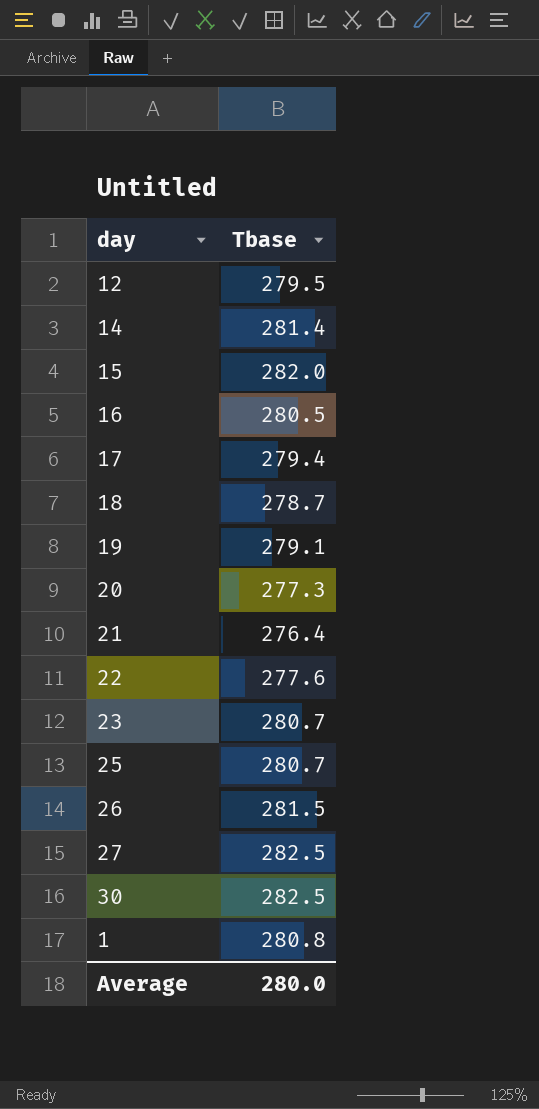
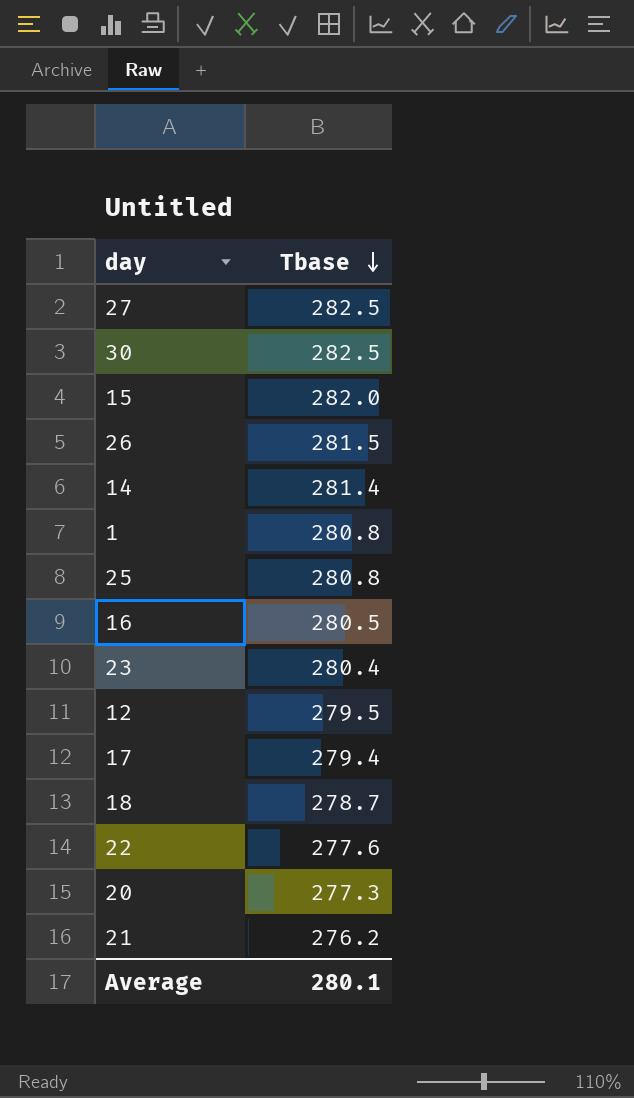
row order: none -> Tbase descending
row 19: 279.1 -> none
25 | Tbase: 280.7 -> 280.8
23 | Tbase: 280.7 -> 280.4
21 | Tbase: 276.4 -> 276.2
Average | Tbase: 280.0 -> 280.1

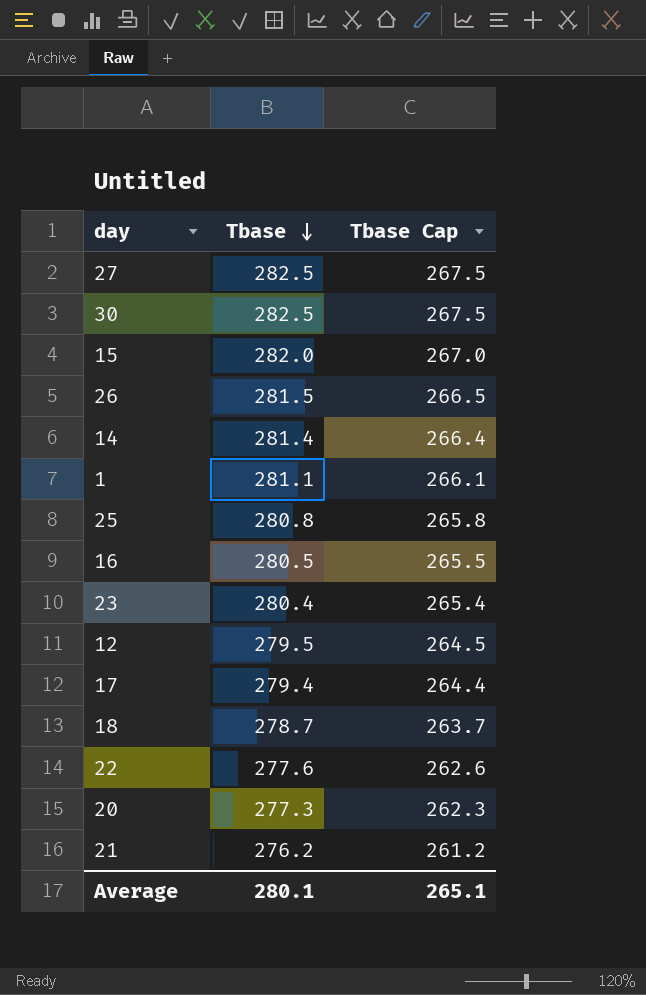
column Tbase Cap | formula: none -> [Tbase] - 15
1 | Tbase: 280.8 -> 281.1

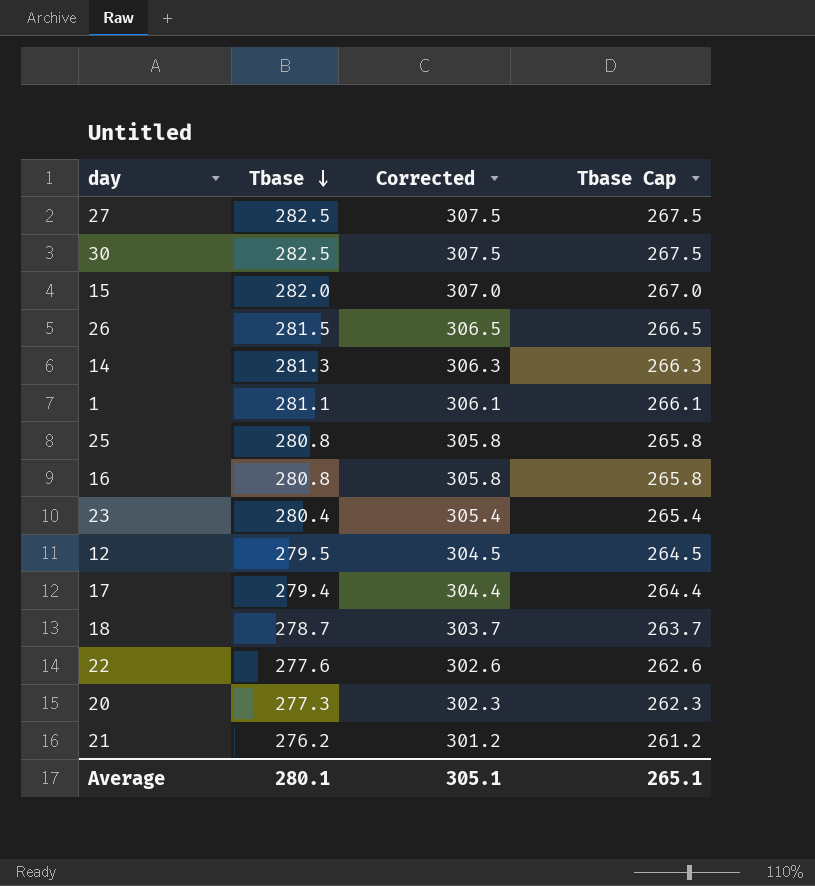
column Corrected | formula: none -> [Tbase] + 25
14 | Tbase: 281.4 -> 281.3
14 | Tbase Cap: 266.4 -> 266.3
16 | Tbase: 280.5 -> 280.8
16 | Tbase Cap: 265.5 -> 265.8

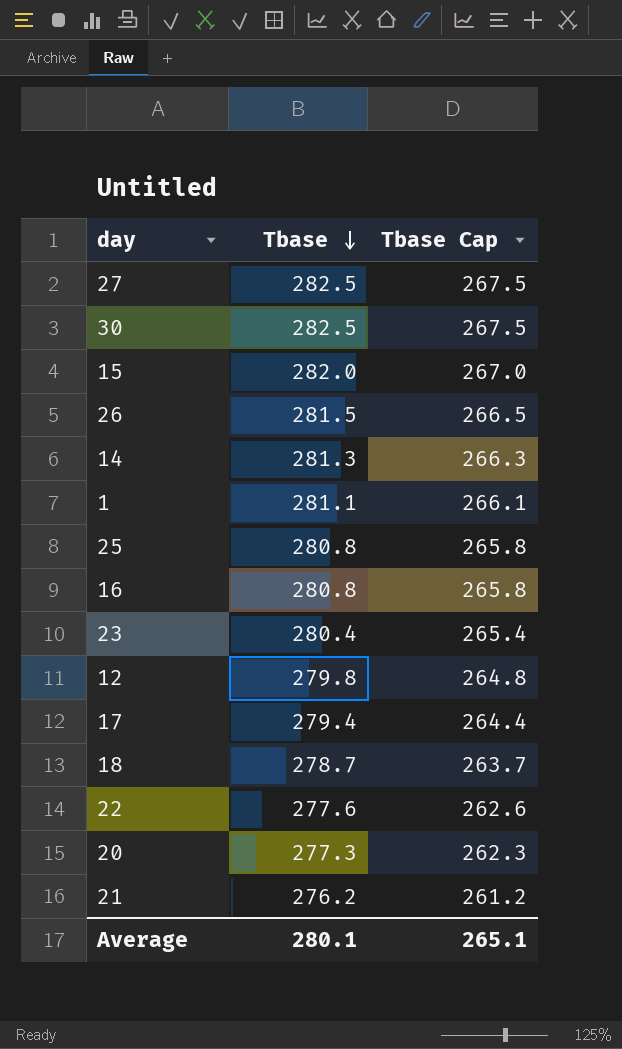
column Corrected | formula: [Tbase] + 25 -> none
12 | Tbase: 279.5 -> 279.8
12 | Tbase Cap: 264.5 -> 264.8

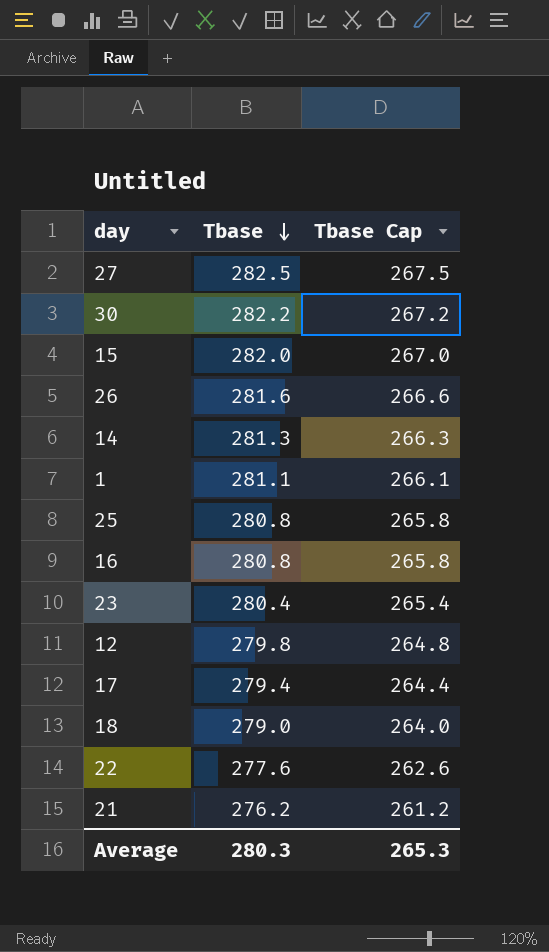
row 20: 277.3 | 262.3 -> none
30 | Tbase: 282.5 -> 282.2
30 | Tbase Cap: 267.5 -> 267.2
26 | Tbase: 281.5 -> 281.6
26 | Tbase Cap: 266.5 -> 266.6
18 | Tbase: 278.7 -> 279.0
18 | Tbase Cap: 263.7 -> 264.0
Average | Tbase: 280.1 -> 280.3
Average | Tbase Cap: 265.1 -> 265.3

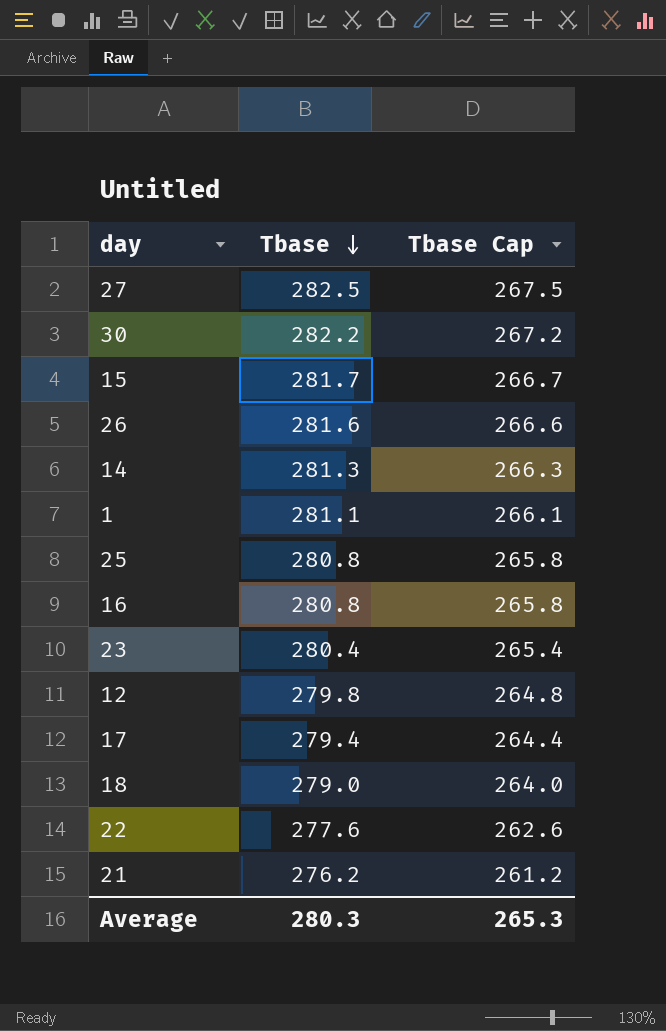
15 | Tbase: 282.0 -> 281.7
15 | Tbase Cap: 267.0 -> 266.7

